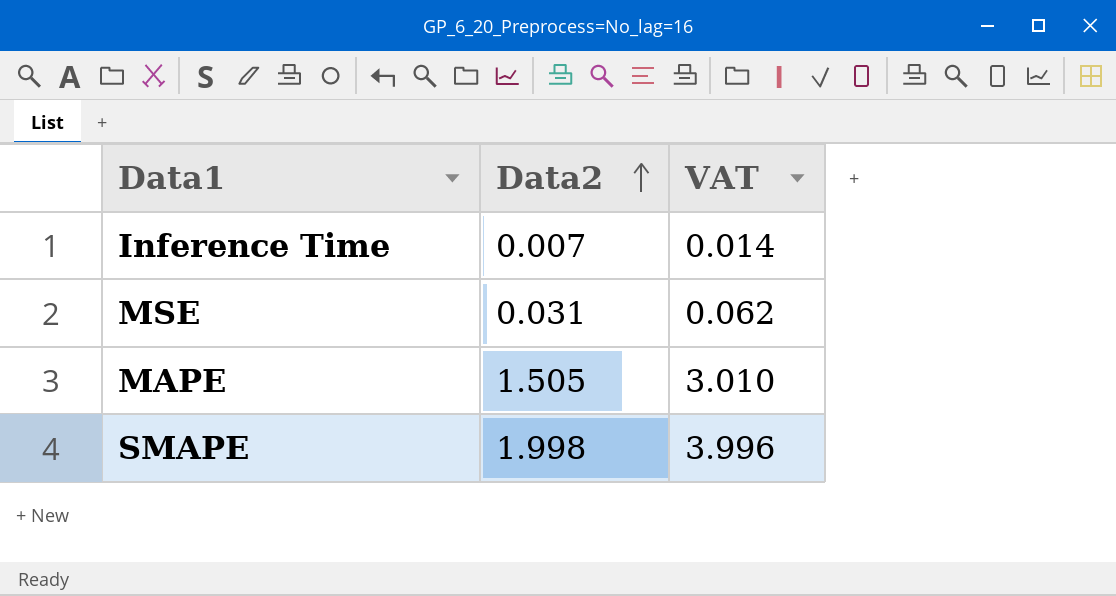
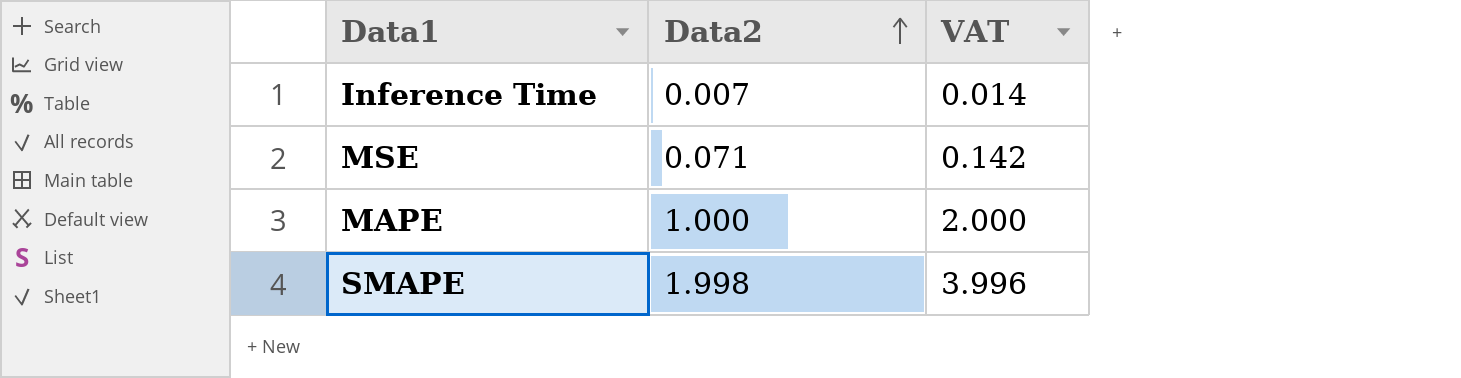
MSE | Data2: 0.031 -> 0.071
MSE | VAT: 0.062 -> 0.142
MAPE | Data2: 1.505 -> 1.000
MAPE | VAT: 3.010 -> 2.000

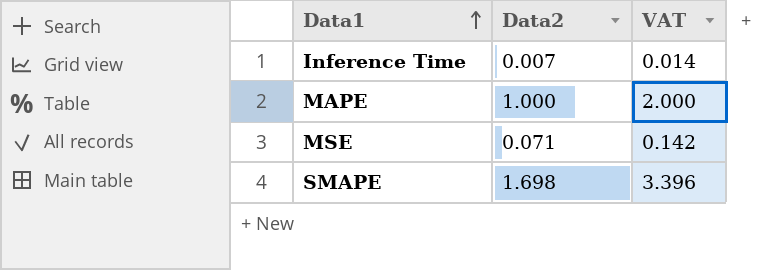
row order: Data2 ascending -> Data1 ascending
SMAPE | Data2: 1.998 -> 1.698
SMAPE | VAT: 3.996 -> 3.396

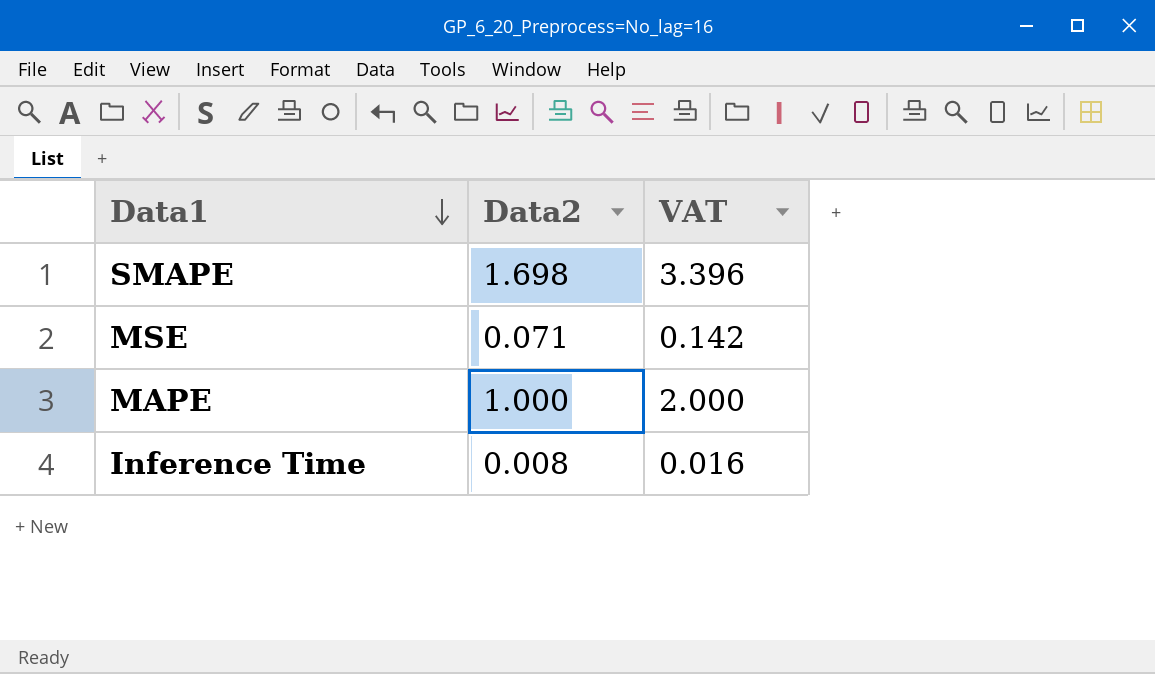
row order: Data1 ascending -> Data1 descending
Inference Time | Data2: 0.007 -> 0.008
Inference Time | VAT: 0.014 -> 0.016

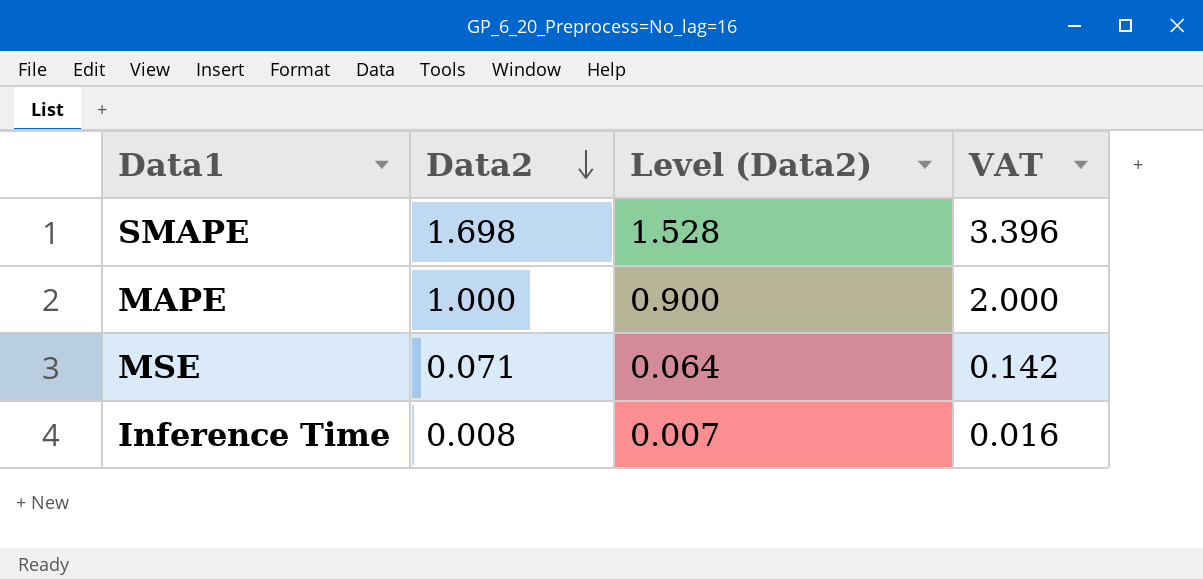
row order: Data1 descending -> Data2 descending
column Level (Data2) | formula: none -> [Data2] * 0.9

